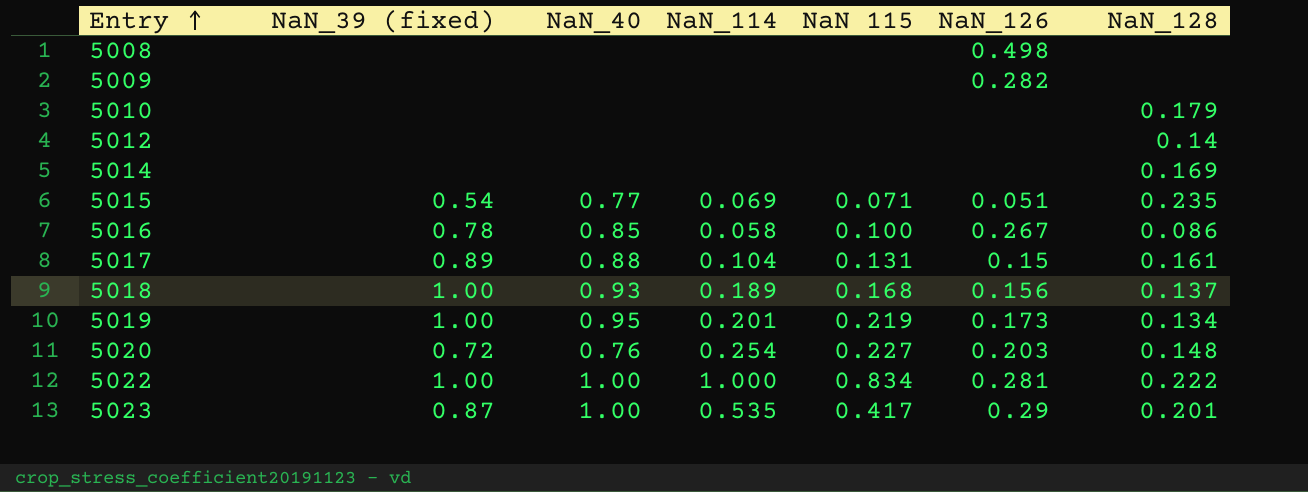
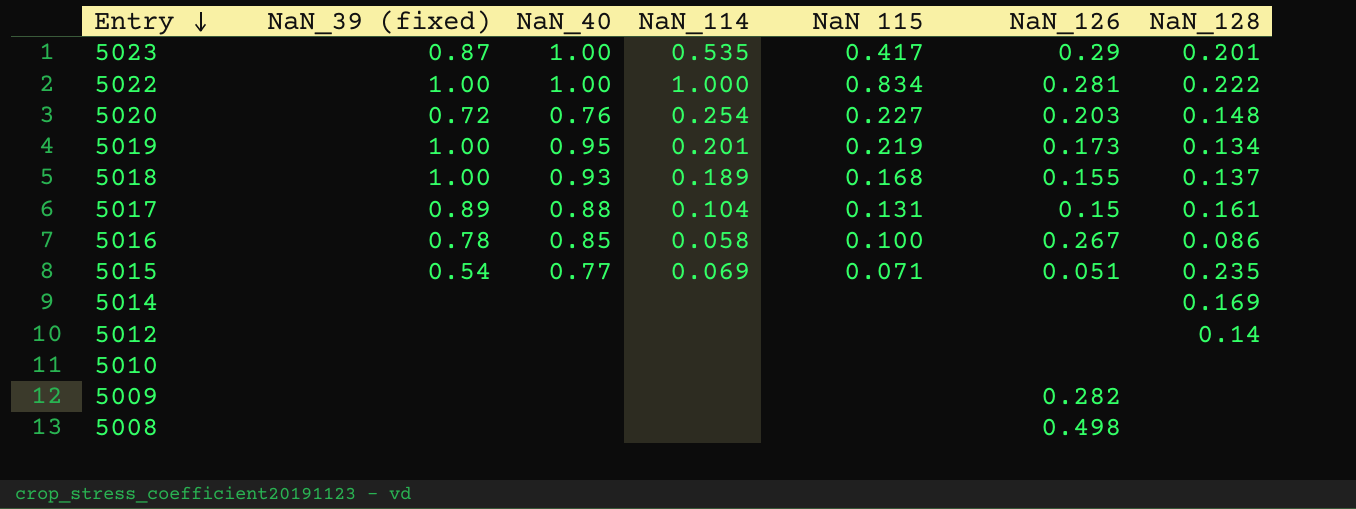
row order: Entry ascending -> Entry descending
5018 | NaN_126: 0.156 -> 0.155
5010 | NaN_128: 0.179 -> none

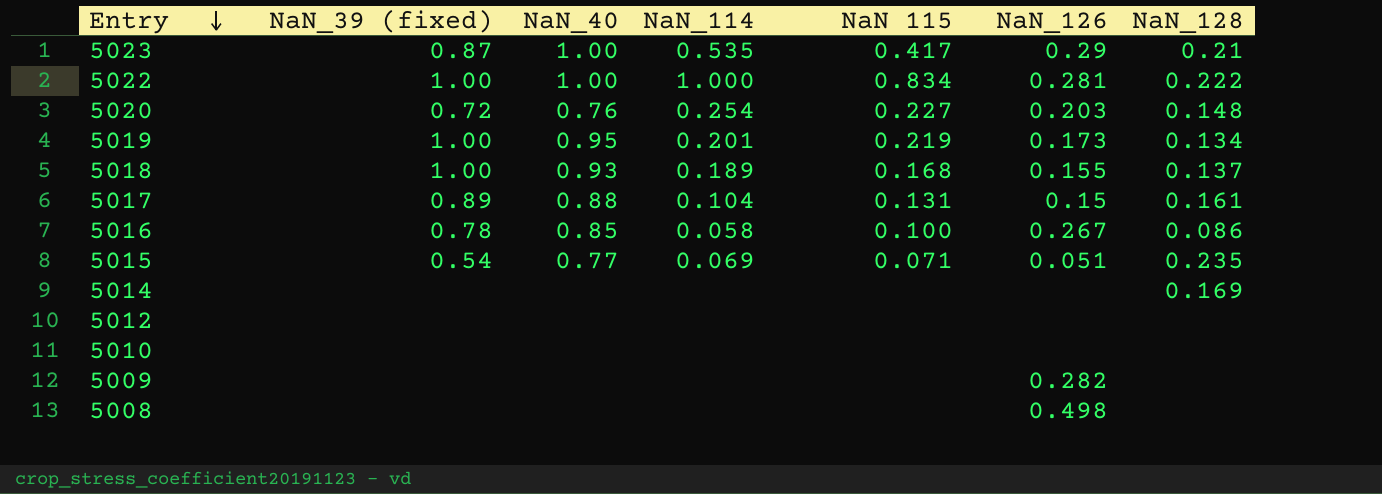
5023 | NaN_128: 0.201 -> 0.21
5012 | NaN_128: 0.14 -> none

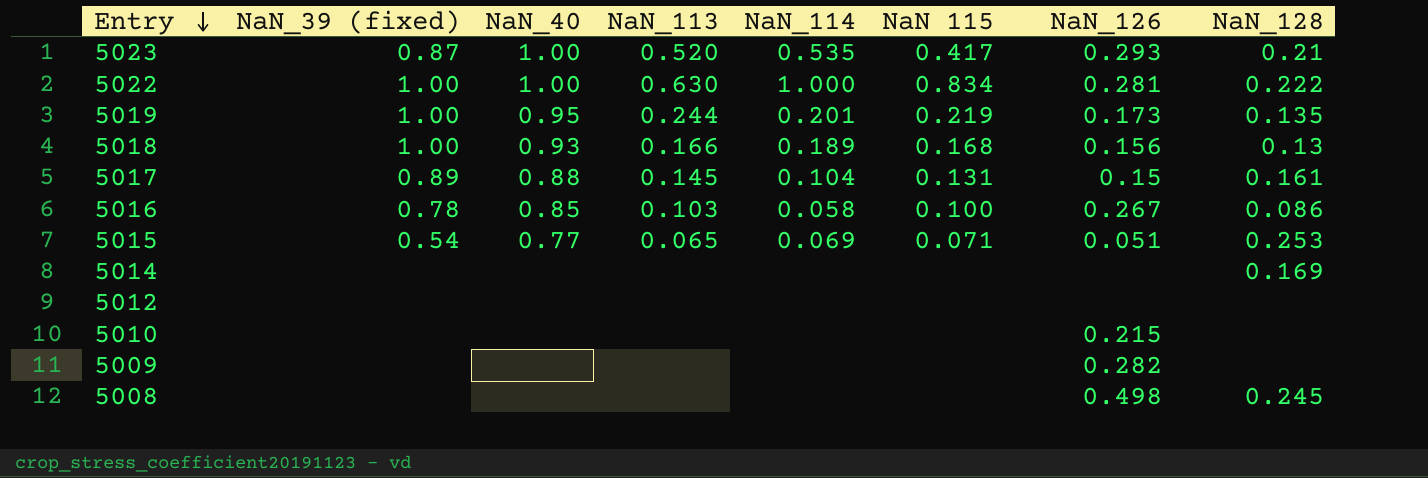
column NaN_113 | position: none -> 4
row 5020: 0.72 | 0.76 | 0.254 | 0.227 | 0.203 | 0.148 -> none
5023 | NaN_126: 0.29 -> 0.293
5019 | NaN_128: 0.134 -> 0.135
5018 | NaN_126: 0.155 -> 0.156
5018 | NaN_128: 0.137 -> 0.13
5015 | NaN_128: 0.235 -> 0.253
5010 | NaN_126: none -> 0.215
5008 | NaN_128: none -> 0.245

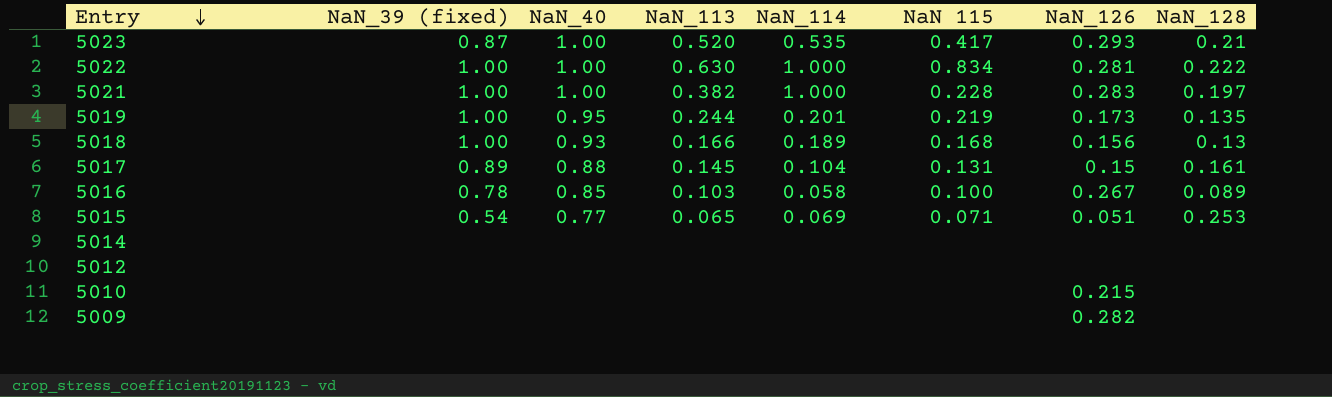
row 5008: none | none | none | none | none | 0.498 | 0.245 -> none
row 5021: none -> 1.00 | 1.00 | 0.382 | 1.000 | 0.228 | 0.283 | 0.197
5016 | NaN_128: 0.086 -> 0.089
5014 | NaN_128: 0.169 -> none

